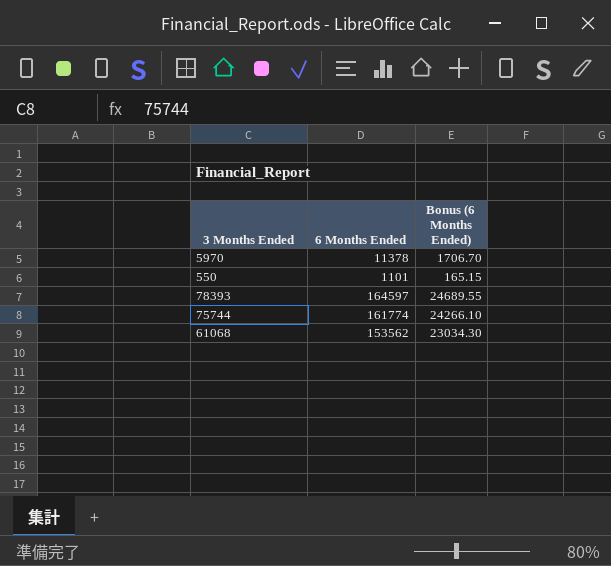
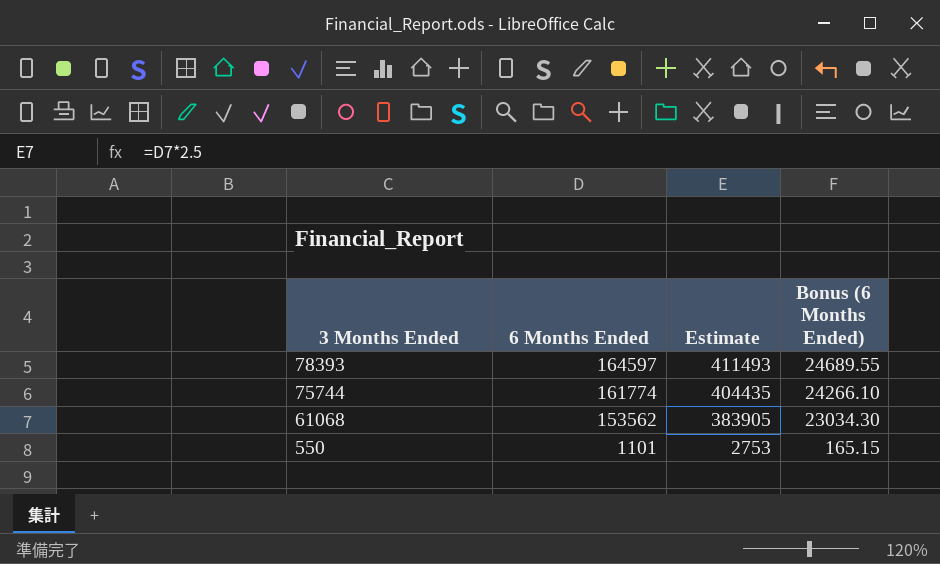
row order: none -> 3 Months Ended descending
column Estimate | formula: none -> [6 Months Ended] * 2.5
row 5970: 11378 | 1706.70 -> none

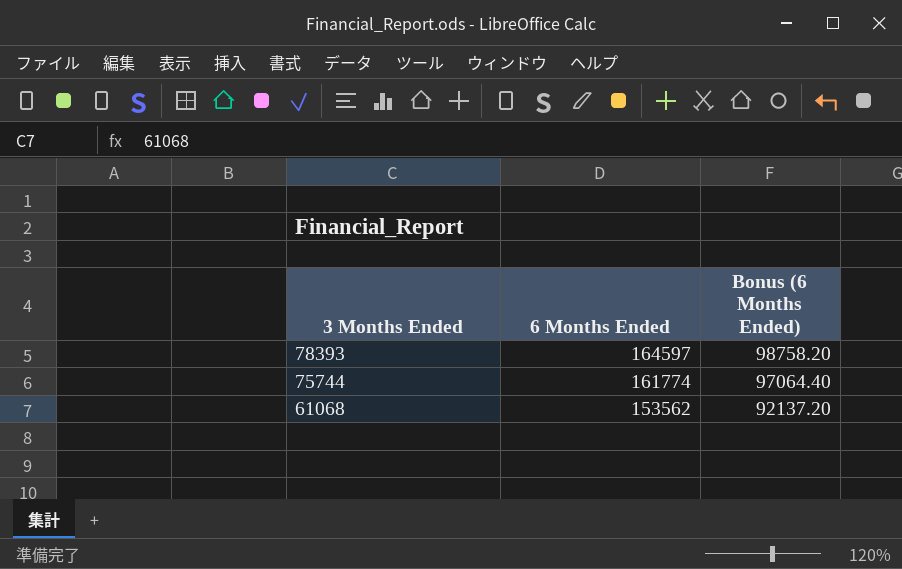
column Estimate | formula: [6 Months Ended] * 2.5 -> none
column Bonus (6 Months Ended) | formula: [6 Months Ended] * 0.15 -> [6 Months Ended] * 0.6
row 550: 1101 | 2753 | 165.15 -> none

